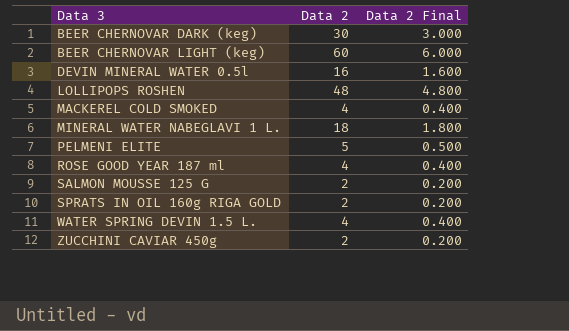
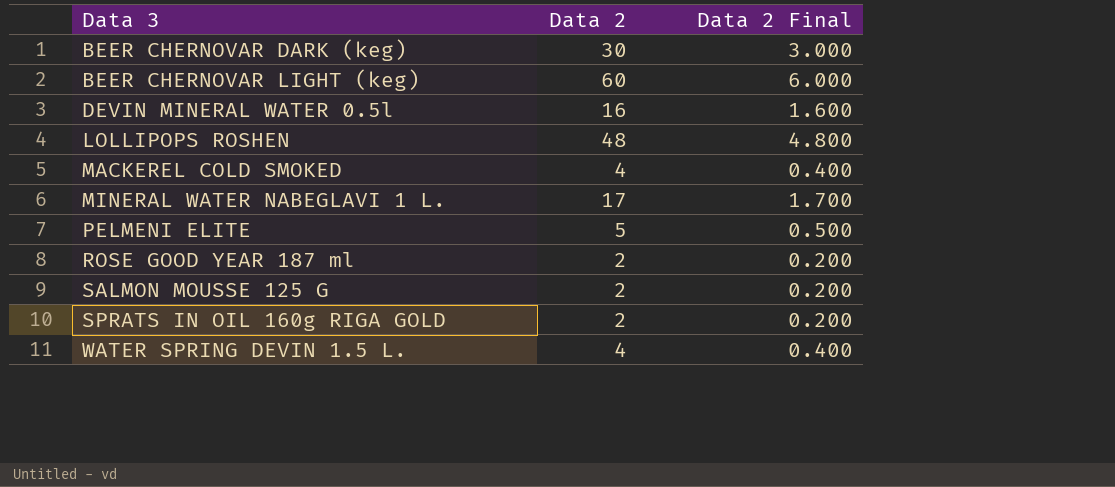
row ZUCCHINI CAVIAR 450g: 2 | 0.200 -> none
MINERAL WATER NABEGLAVI 1 L. | Data 2: 18 -> 17
MINERAL WATER NABEGLAVI 1 L. | Data 2 Final: 1.800 -> 1.700
ROSE GOOD YEAR 187 ml | Data 2: 4 -> 2
ROSE GOOD YEAR 187 ml | Data 2 Final: 0.400 -> 0.200

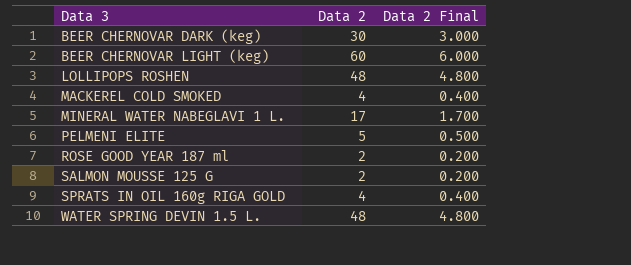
row DEVIN MINERAL WATER 0.5l: 16 | 1.600 -> none
SPRATS IN OIL 160g RIGA GOLD | Data 2: 2 -> 4
SPRATS IN OIL 160g RIGA GOLD | Data 2 Final: 0.200 -> 0.400
WATER SPRING DEVIN 1.5 L. | Data 2: 4 -> 48
WATER SPRING DEVIN 1.5 L. | Data 2 Final: 0.400 -> 4.800

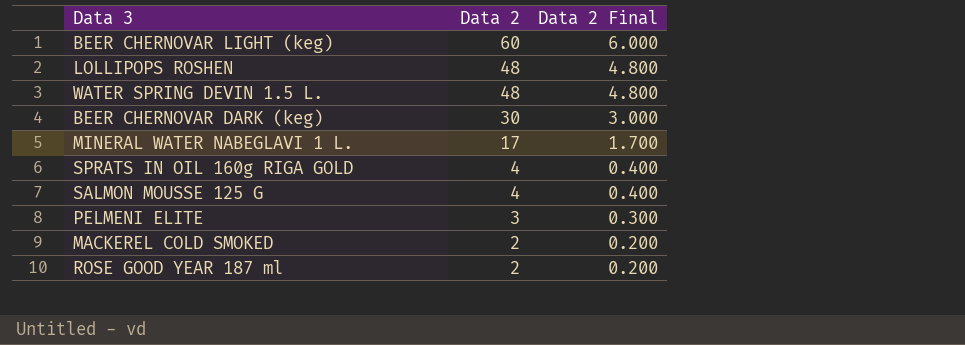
row order: Data 3 ascending -> Data 2 descending
SALMON MOUSSE 125 G | Data 2: 2 -> 4
SALMON MOUSSE 125 G | Data 2 Final: 0.200 -> 0.400
PELMENI ELITE | Data 2: 5 -> 3
PELMENI ELITE | Data 2 Final: 0.500 -> 0.300
MACKEREL COLD SMOKED | Data 2: 4 -> 2
MACKEREL COLD SMOKED | Data 2 Final: 0.400 -> 0.200

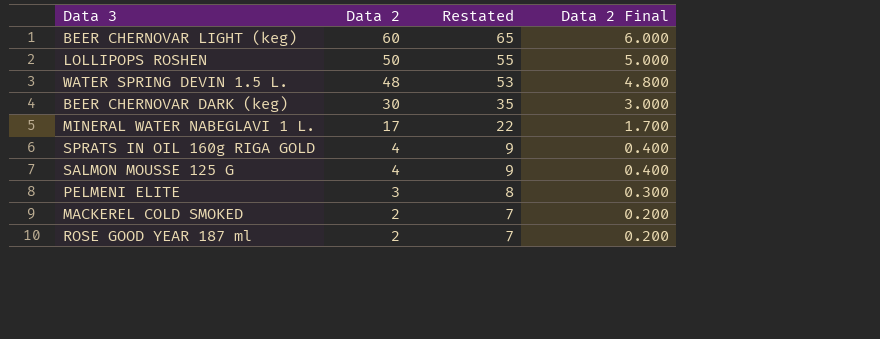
column Restated | formula: none -> [Data 2] + 5
LOLLIPOPS ROSHEN | Data 2: 48 -> 50
LOLLIPOPS ROSHEN | Data 2 Final: 4.800 -> 5.000

